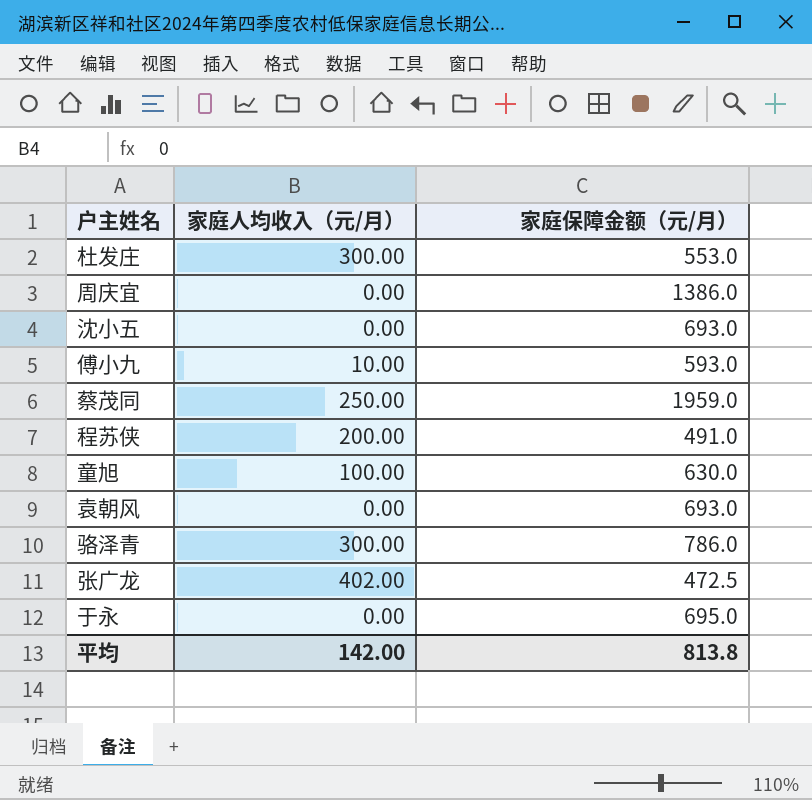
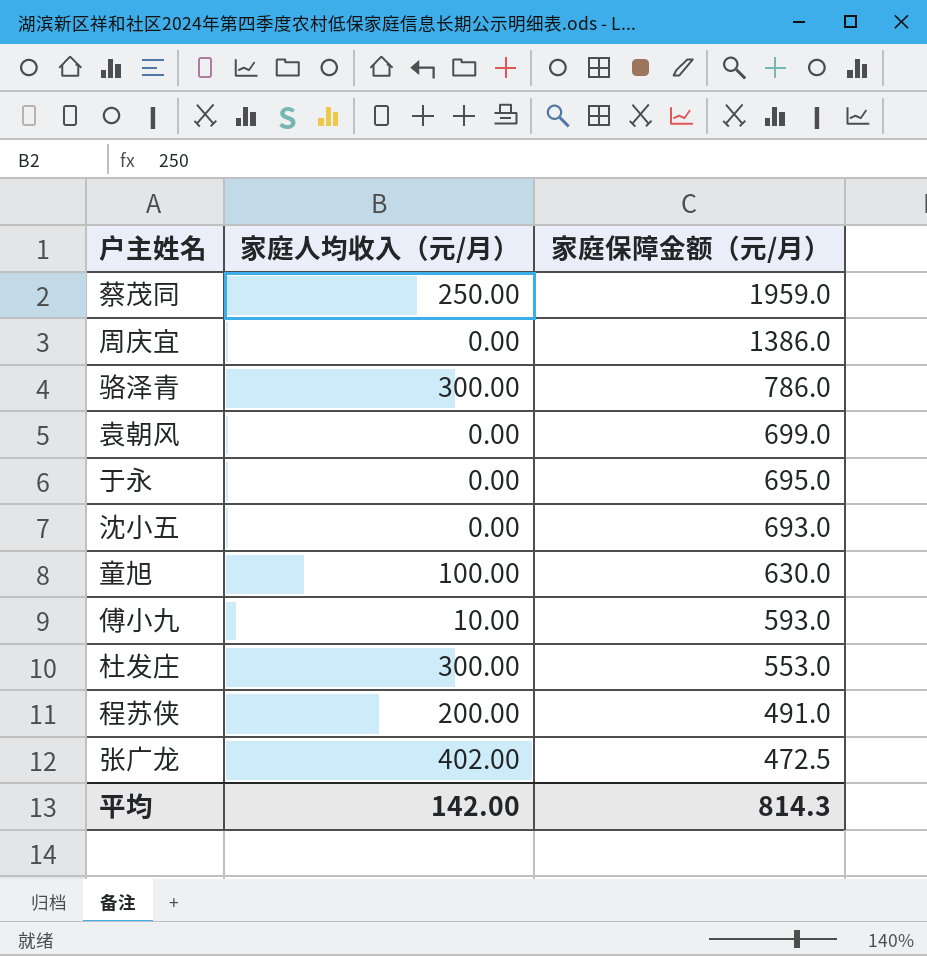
row order: none -> 家庭保障金额（元/月） descending
袁朝风 | 家庭保障金额（元/月）: 693.0 -> 699.0
平均 | 家庭保障金额（元/月）: 813.8 -> 814.3

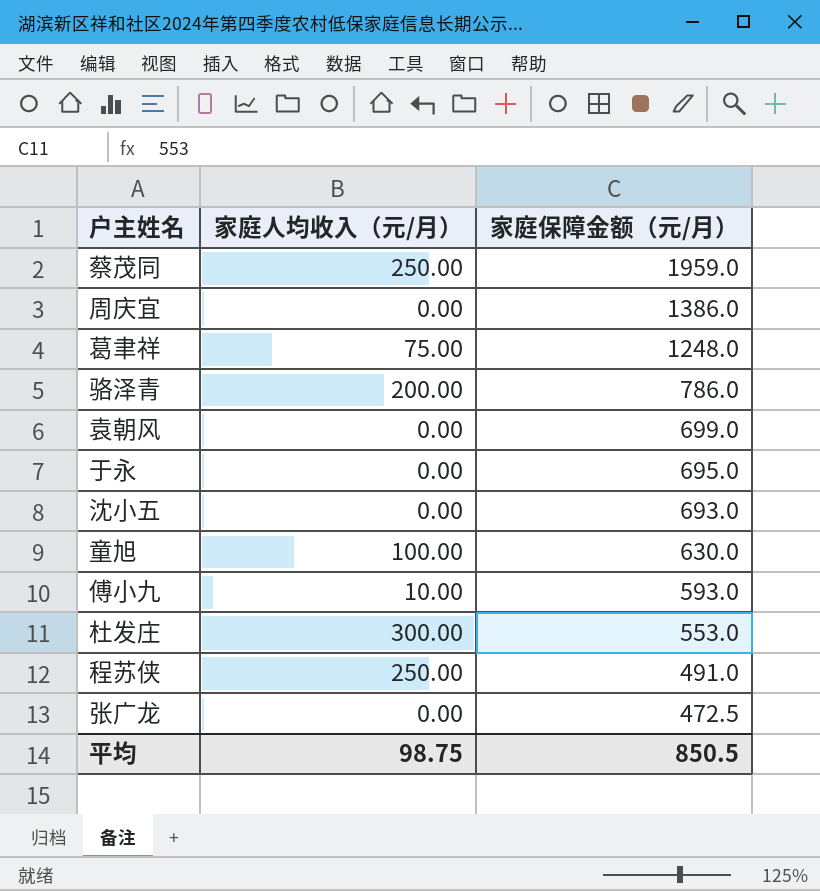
row 葛聿祥: none -> 75.00 | 1248.0
骆泽青 | 家庭人均收入（元/月）: 300.00 -> 200.00
程苏侠 | 家庭人均收入（元/月）: 200.00 -> 250.00
张广龙 | 家庭人均收入（元/月）: 402.00 -> 0.00
平均 | 家庭人均收入（元/月）: 142.00 -> 98.75
平均 | 家庭保障金额（元/月）: 814.3 -> 850.5

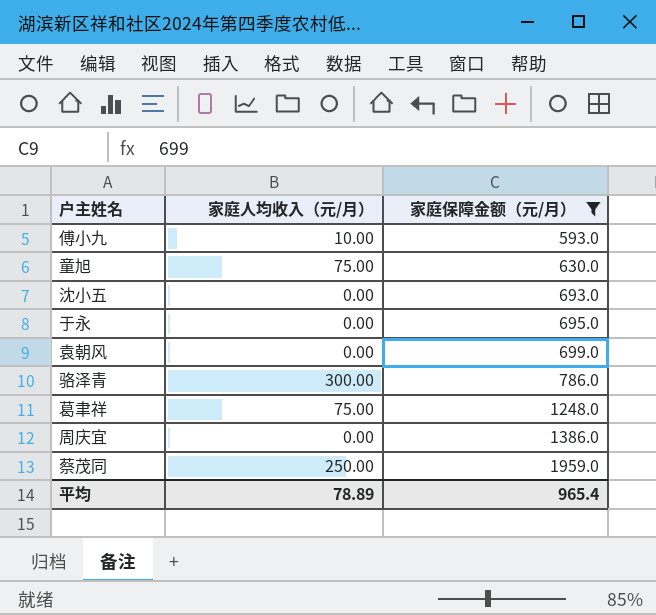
filter: none -> 家庭保障金额（元/月） >= 593.0
row order: 家庭保障金额（元/月） descending -> 家庭保障金额（元/月） ascending
童旭 | 家庭人均收入（元/月）: 100.00 -> 75.00
骆泽青 | 家庭人均收入（元/月）: 200.00 -> 300.00
平均 | 家庭人均收入（元/月）: 98.75 -> 78.89
平均 | 家庭保障金额（元/月）: 850.5 -> 965.4

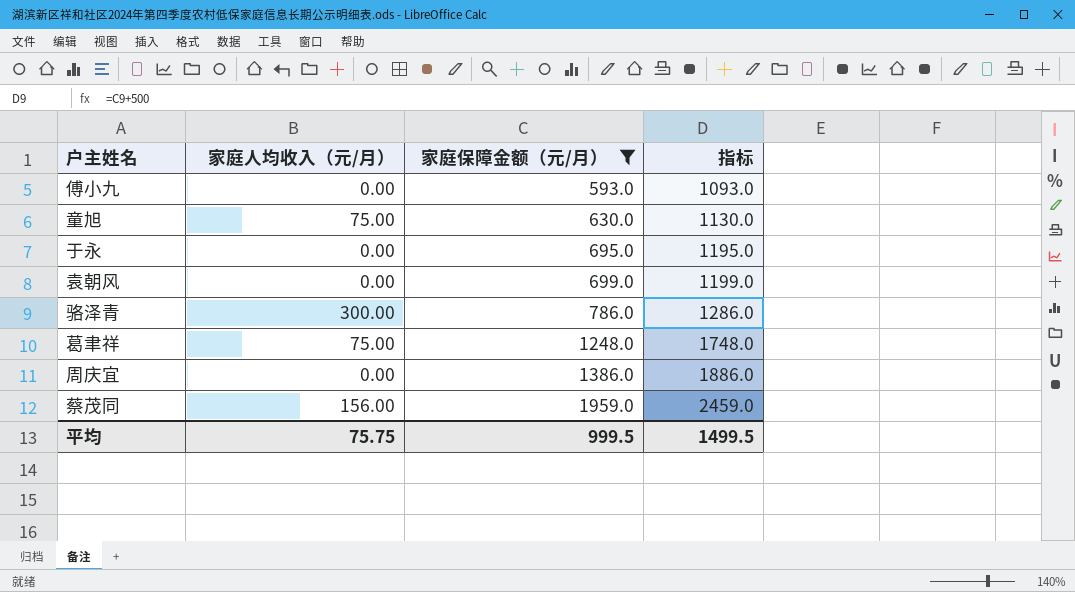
column 指标 | formula: none -> [家庭保障金额（元/月）] + 500
row 沈小五: 0.00 | 693.0 -> none
傅小九 | 家庭人均收入（元/月）: 10.00 -> 0.00
蔡茂同 | 家庭人均收入（元/月）: 250.00 -> 156.00
平均 | 家庭人均收入（元/月）: 78.89 -> 75.75
平均 | 家庭保障金额（元/月）: 965.4 -> 999.5

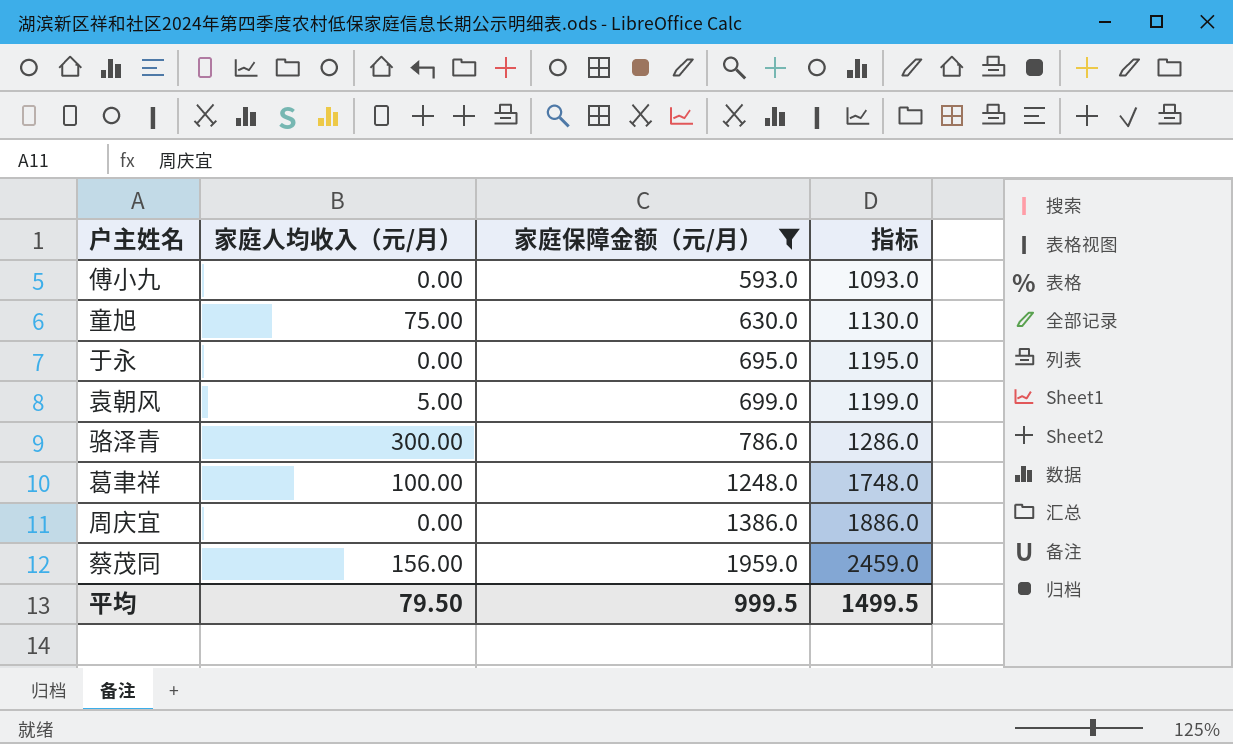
袁朝风 | 家庭人均收入（元/月）: 0.00 -> 5.00
葛聿祥 | 家庭人均收入（元/月）: 75.00 -> 100.00
平均 | 家庭人均收入（元/月）: 75.75 -> 79.50

